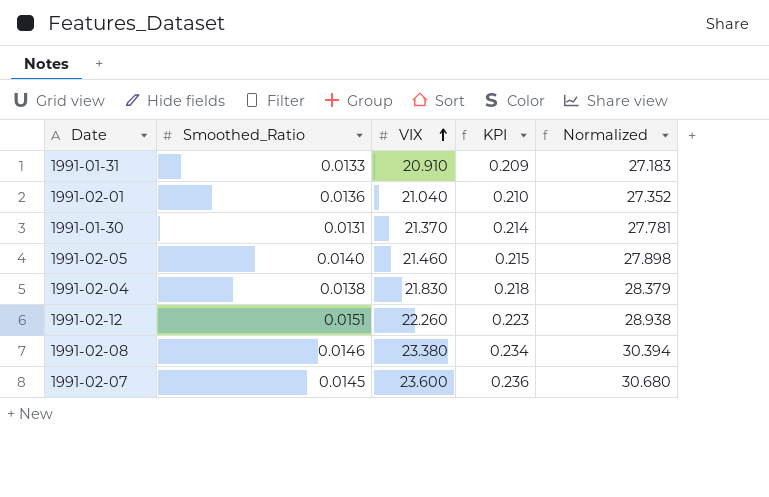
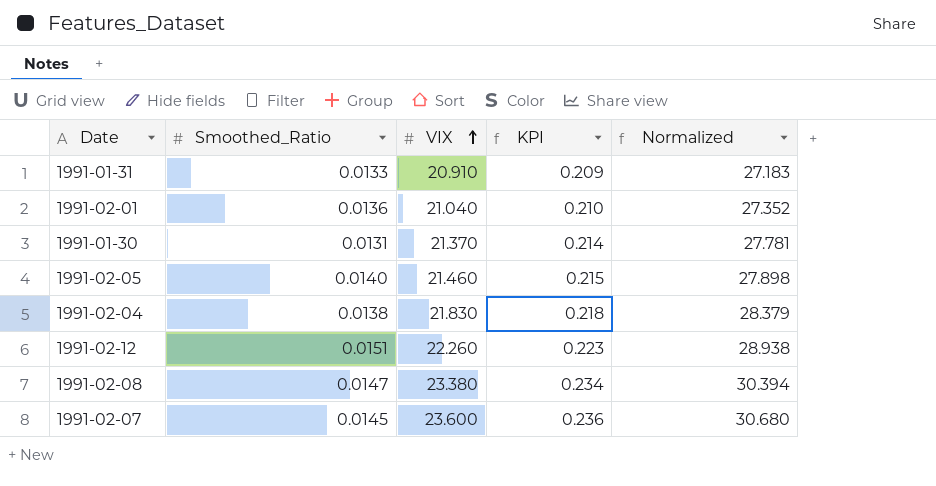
1991-02-08 | Smoothed_Ratio: 0.0146 -> 0.0147

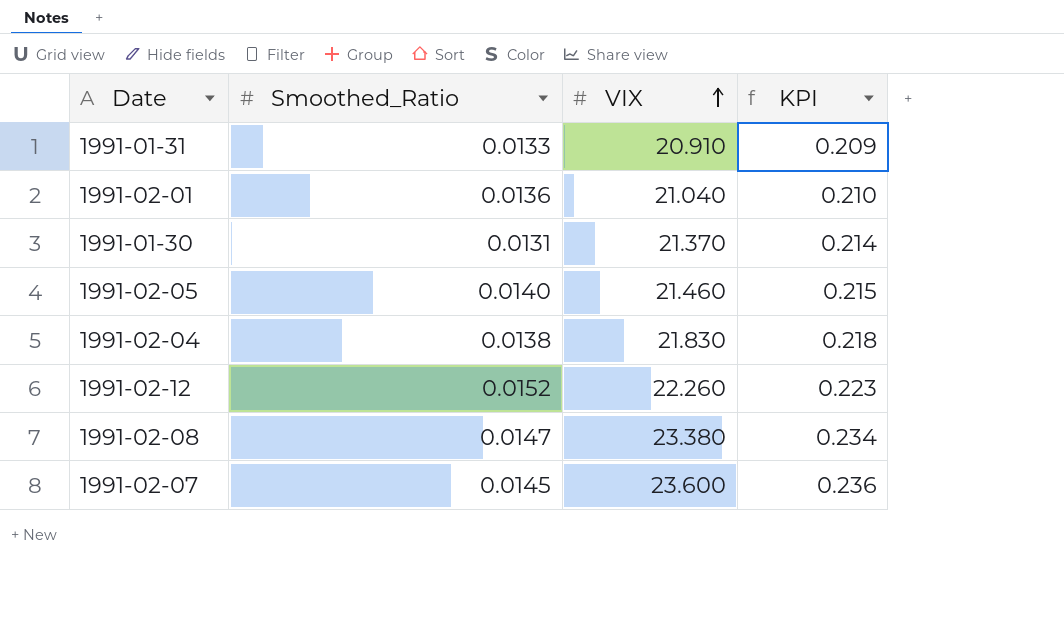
column Normalized | formula: [VIX] * 1.3 -> none
1991-02-12 | Smoothed_Ratio: 0.0151 -> 0.0152

